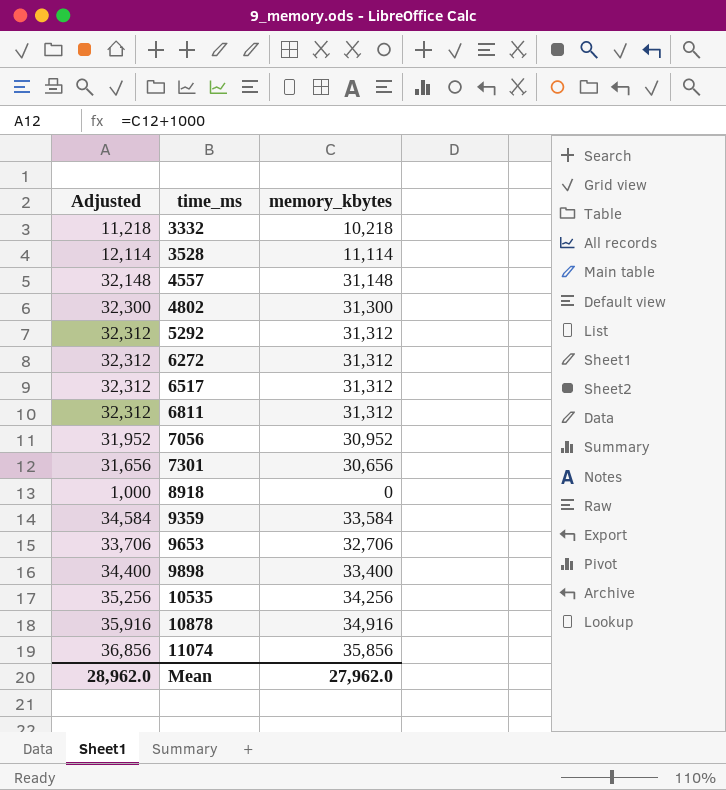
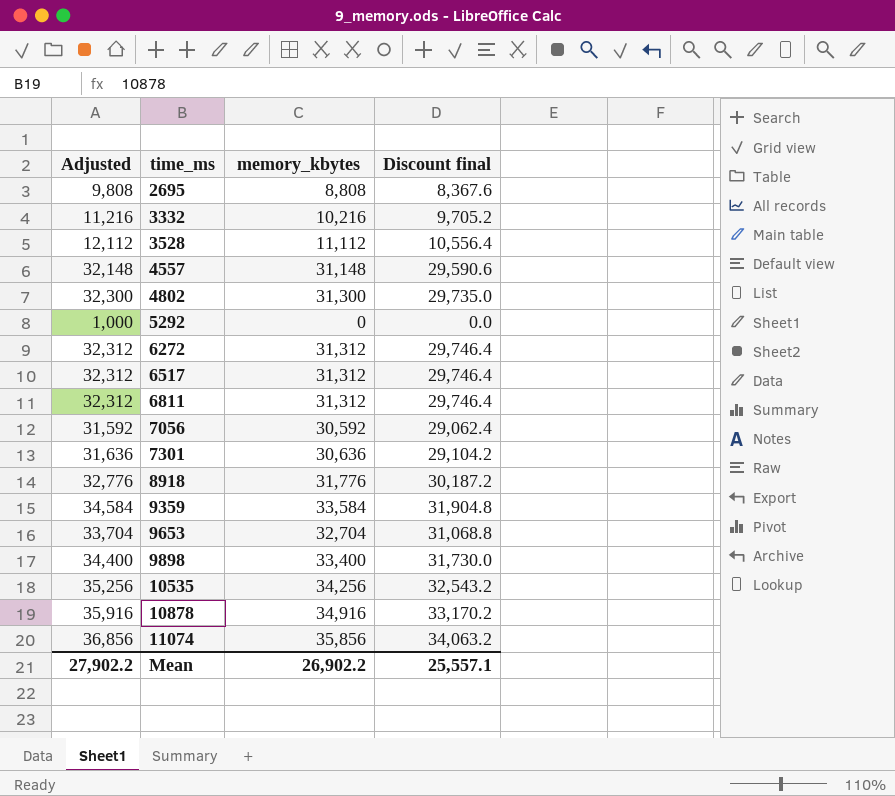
column Discount final | formula: none -> [memory_kbytes] * 0.95
row 2695: none -> 9,808 | 8,808 | 8,367.6
3332 | Adjusted: 11,218 -> 11,216
3332 | memory_kbytes: 10,218 -> 10,216
3528 | Adjusted: 12,114 -> 12,112
3528 | memory_kbytes: 11,114 -> 11,112
5292 | Adjusted: 32,312 -> 1,000
5292 | memory_kbytes: 31,312 -> 0
7056 | Adjusted: 31,952 -> 31,592
7056 | memory_kbytes: 30,952 -> 30,592
7301 | Adjusted: 31,656 -> 31,636
7301 | memory_kbytes: 30,656 -> 30,636
8918 | Adjusted: 1,000 -> 32,776
8918 | memory_kbytes: 0 -> 31,776
9653 | Adjusted: 33,706 -> 33,704
9653 | memory_kbytes: 32,706 -> 32,704
Mean | Adjusted: 28,962.0 -> 27,902.2
Mean | memory_kbytes: 27,962.0 -> 26,902.2

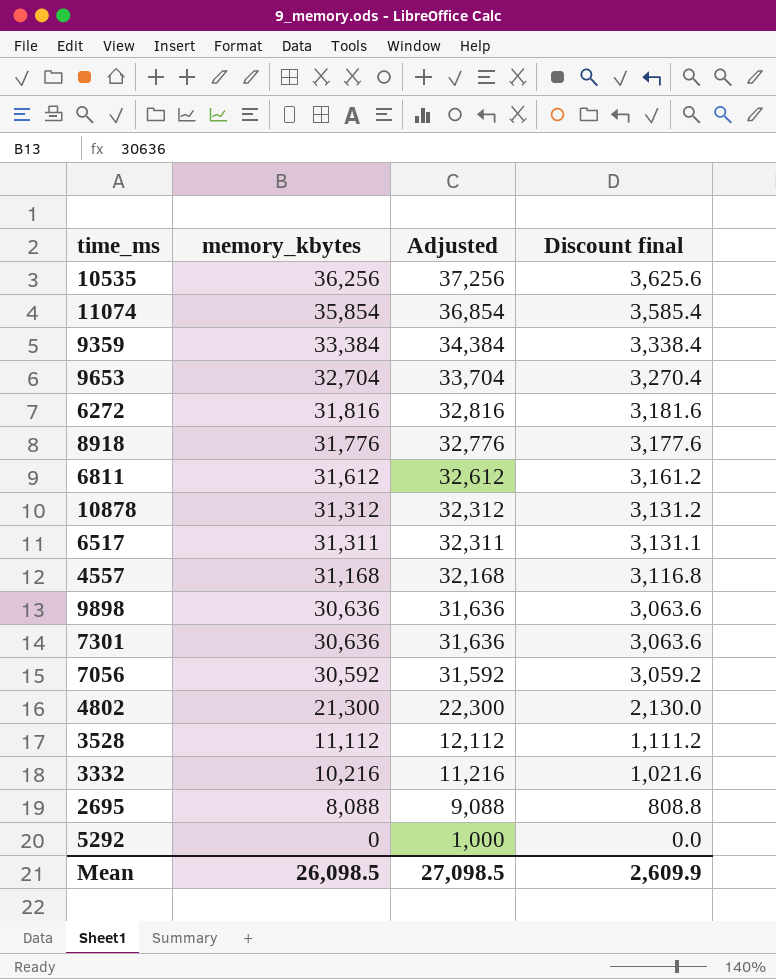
row order: time_ms ascending -> memory_kbytes descending
column Adjusted | position: 1 -> 3
column Discount final | formula: [memory_kbytes] * 0.95 -> [memory_kbytes] * 0.1
10535 | memory_kbytes: 34,256 -> 36,256
10535 | Adjusted: 35,256 -> 37,256
11074 | memory_kbytes: 35,856 -> 35,854
11074 | Adjusted: 36,856 -> 36,854
9359 | memory_kbytes: 33,584 -> 33,384
9359 | Adjusted: 34,584 -> 34,384
6272 | memory_kbytes: 31,312 -> 31,816
6272 | Adjusted: 32,312 -> 32,816
6811 | memory_kbytes: 31,312 -> 31,612
6811 | Adjusted: 32,312 -> 32,612
10878 | memory_kbytes: 34,916 -> 31,312
10878 | Adjusted: 35,916 -> 32,312
6517 | memory_kbytes: 31,312 -> 31,311
6517 | Adjusted: 32,312 -> 32,311
4557 | memory_kbytes: 31,148 -> 31,168
4557 | Adjusted: 32,148 -> 32,168
9898 | memory_kbytes: 33,400 -> 30,636
9898 | Adjusted: 34,400 -> 31,636
4802 | memory_kbytes: 31,300 -> 21,300
4802 | Adjusted: 32,300 -> 22,300
2695 | memory_kbytes: 8,808 -> 8,088
2695 | Adjusted: 9,808 -> 9,088
Mean | memory_kbytes: 26,902.2 -> 26,098.5
Mean | Adjusted: 27,902.2 -> 27,098.5
Mean | Discount final: 25,557.1 -> 2,609.9

